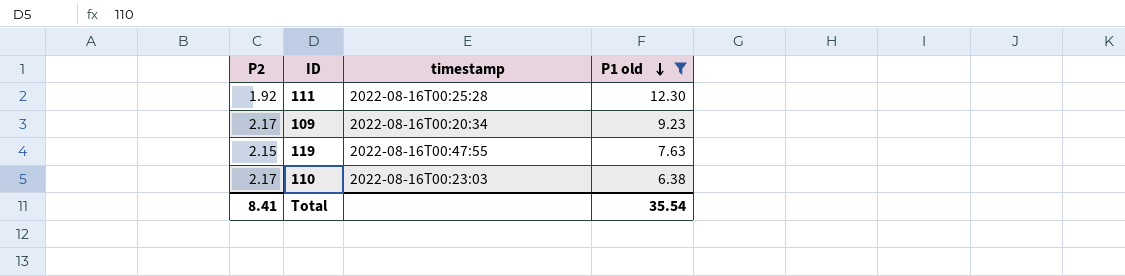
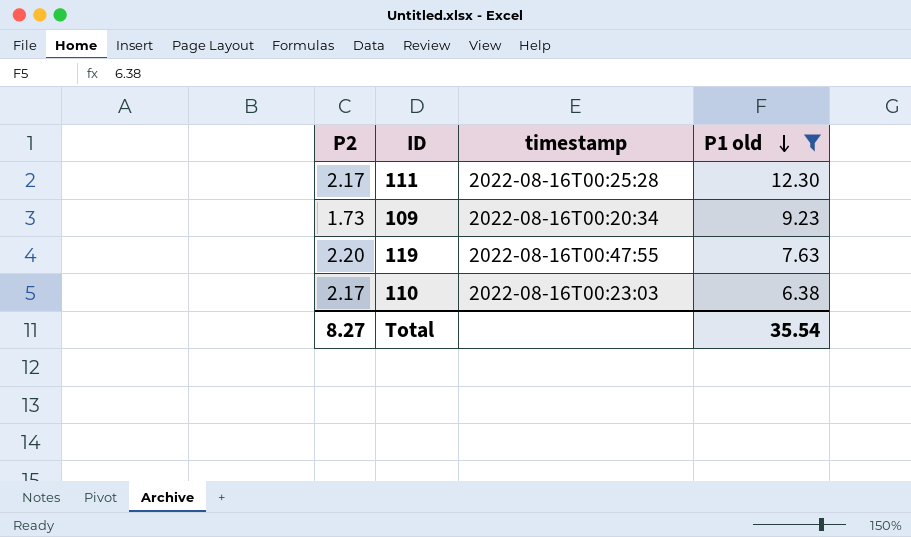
111 | P2: 1.92 -> 2.17
109 | P2: 2.17 -> 1.73
119 | P2: 2.15 -> 2.20
Total | P2: 8.41 -> 8.27

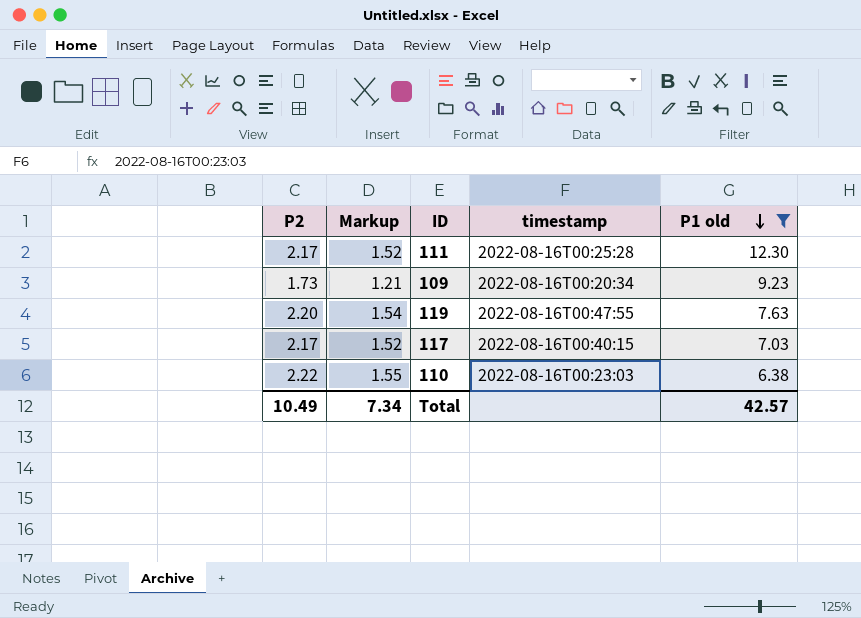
column Markup | formula: none -> [P2] * 0.7
row 117: none -> 2.17 | 1.52 | 2022-08-16T00:40:15 | 7.03
110 | P2: 2.17 -> 2.22
Total | P2: 8.27 -> 10.49
Total | P1 old: 35.54 -> 42.57

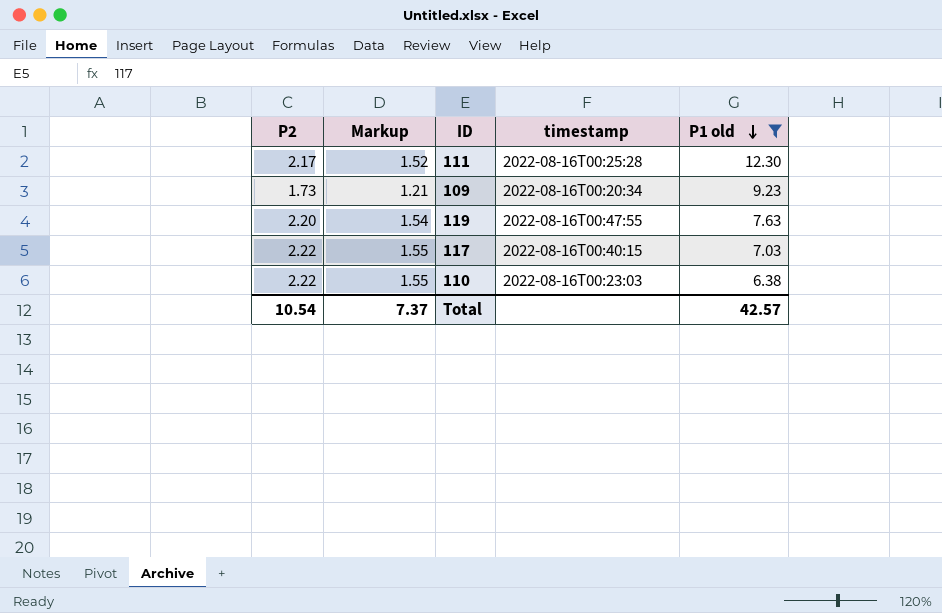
117 | P2: 2.17 -> 2.22
117 | Markup: 1.52 -> 1.55
Total | P2: 10.49 -> 10.54
Total | Markup: 7.34 -> 7.37

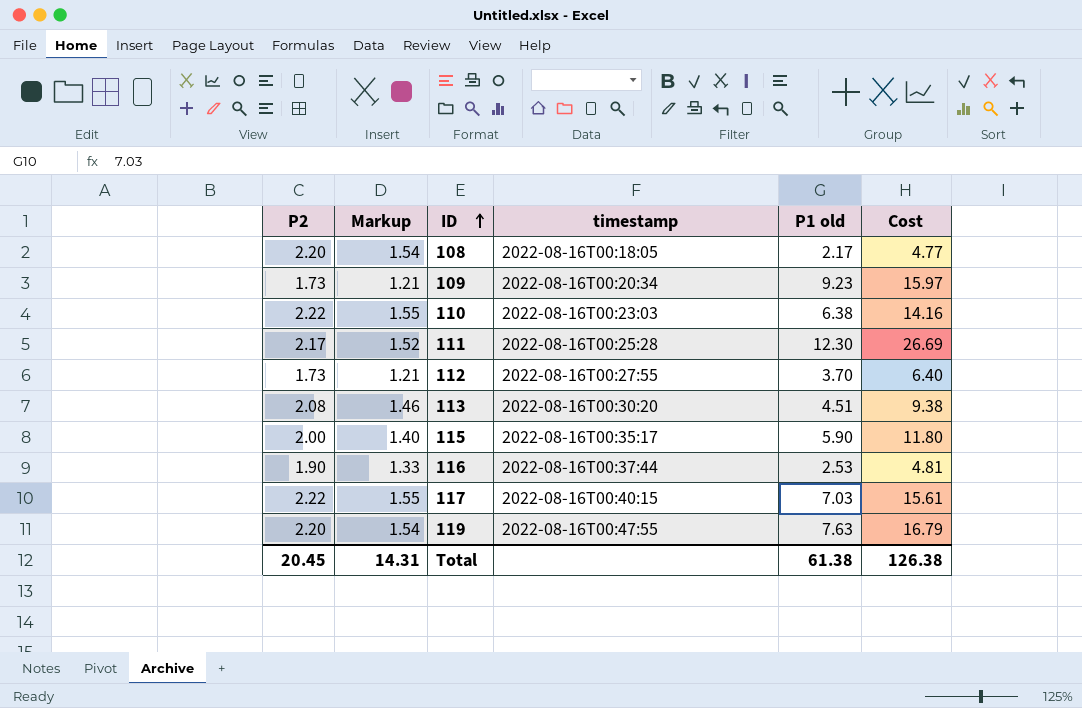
filter: P1 old >= 6.38 -> none
row order: P1 old descending -> ID ascending
column Cost | formula: none -> [P2] * [P1 old]
Total | P2: 10.54 -> 20.45
Total | Markup: 7.37 -> 14.31
Total | P1 old: 42.57 -> 61.38

